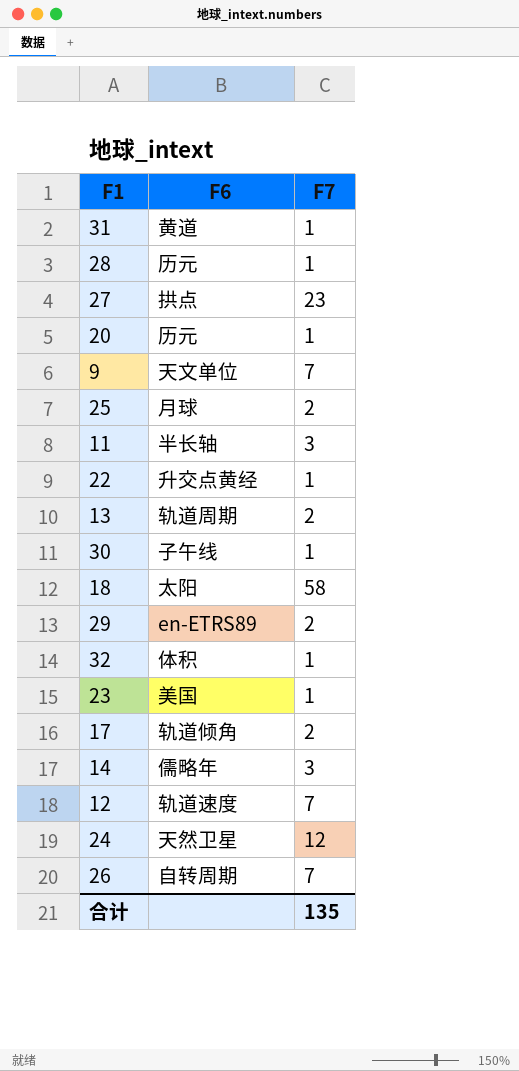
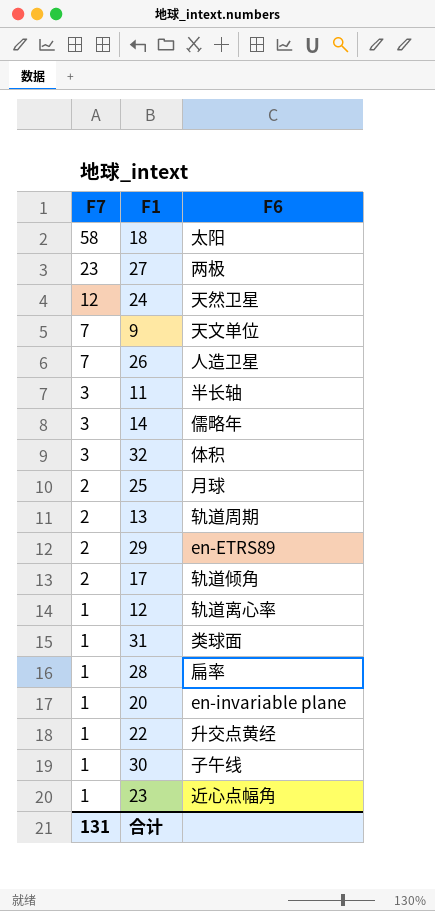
row order: none -> F7 descending
column F7 | position: 3 -> 1
27 | F6: 拱点 -> 两极
26 | F6: 自转周期 -> 人造卫星
32 | F7: 1 -> 3
12 | F7: 7 -> 1
12 | F6: 轨道速度 -> 轨道离心率
31 | F6: 黄道 -> 类球面
28 | F6: 历元 -> 扁率
20 | F6: 历元 -> en-invariable plane
23 | F6: 美国 -> 近心点幅角
合计 | F7: 135 -> 131

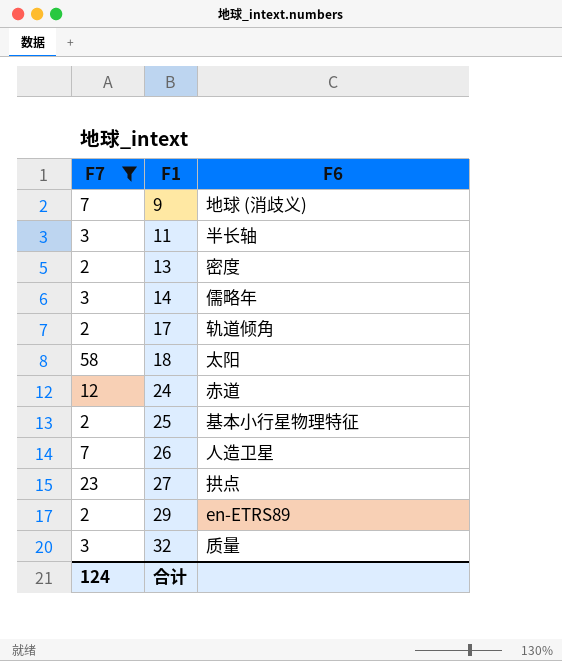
filter: none -> F7 != 1
row order: F7 descending -> F1 ascending
9 | F6: 天文单位 -> 地球 (消歧义)
13 | F6: 轨道周期 -> 密度
24 | F6: 天然卫星 -> 赤道
25 | F6: 月球 -> 基本小行星物理特征
27 | F6: 两极 -> 拱点
32 | F6: 体积 -> 质量
合计 | F7: 131 -> 124

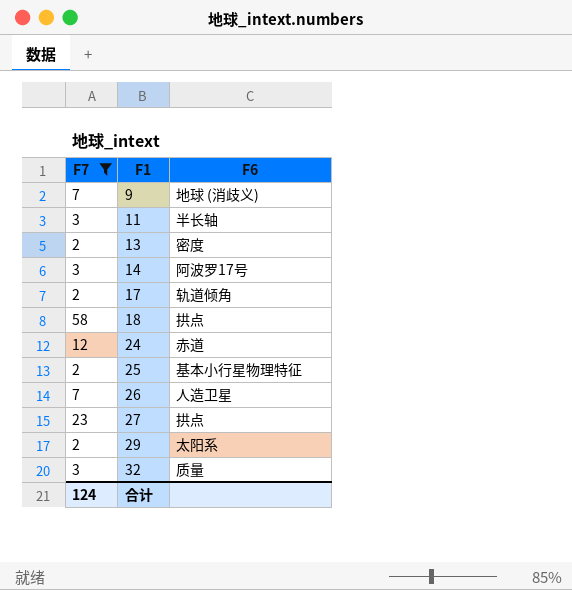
14 | F6: 儒略年 -> 阿波罗17号
18 | F6: 太阳 -> 拱点
29 | F6: en-ETRS89 -> 太阳系

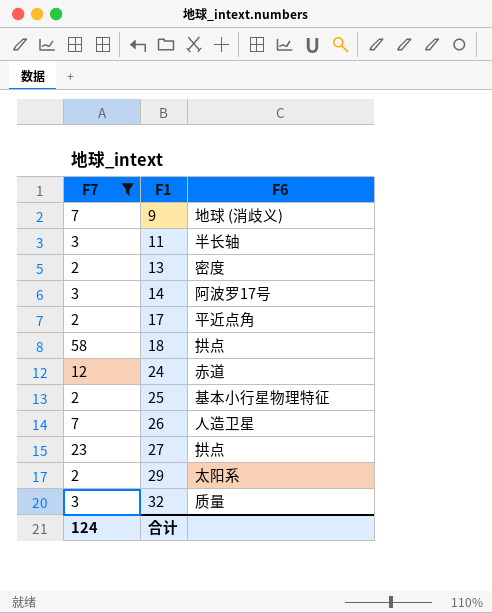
17 | F6: 轨道倾角 -> 平近点角

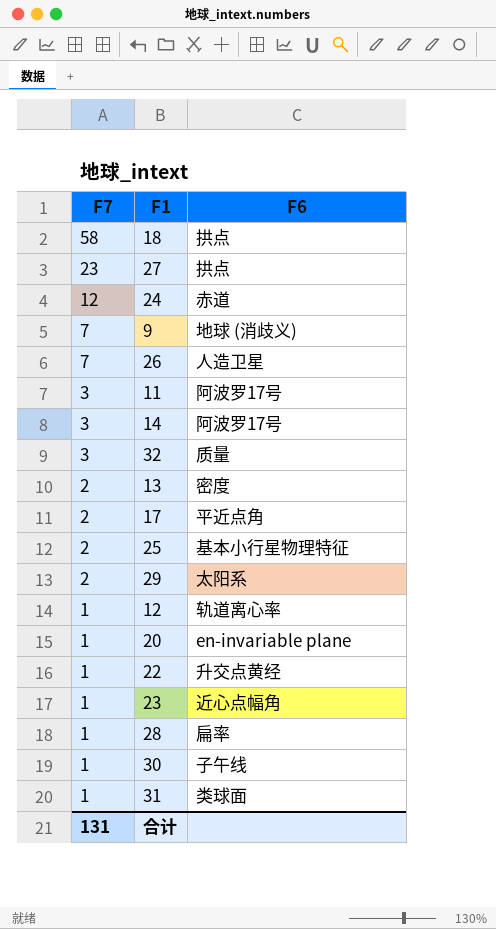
filter: F7 != 1 -> none
row order: F1 ascending -> F7 descending
11 | F6: 半长轴 -> 阿波罗17号
合计 | F7: 124 -> 131

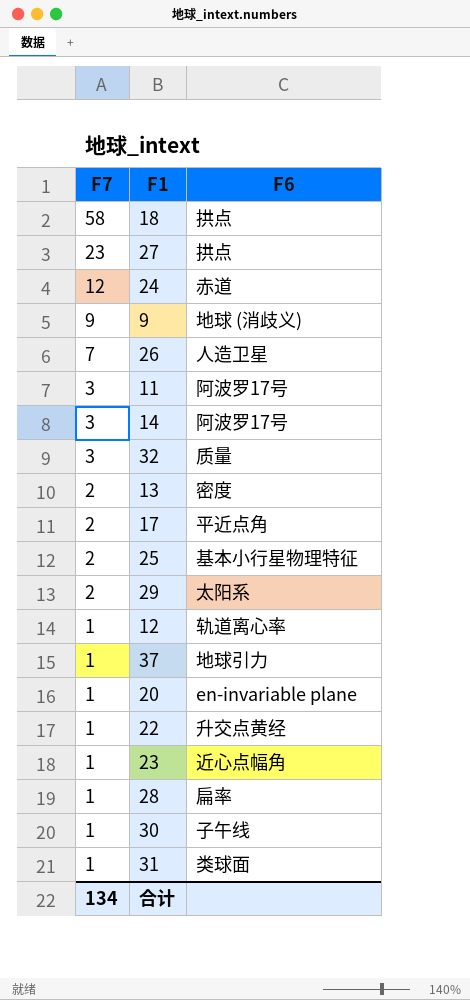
9 | F7: 7 -> 9
row 37: none -> 1 | 地球引力
合计 | F7: 131 -> 134

